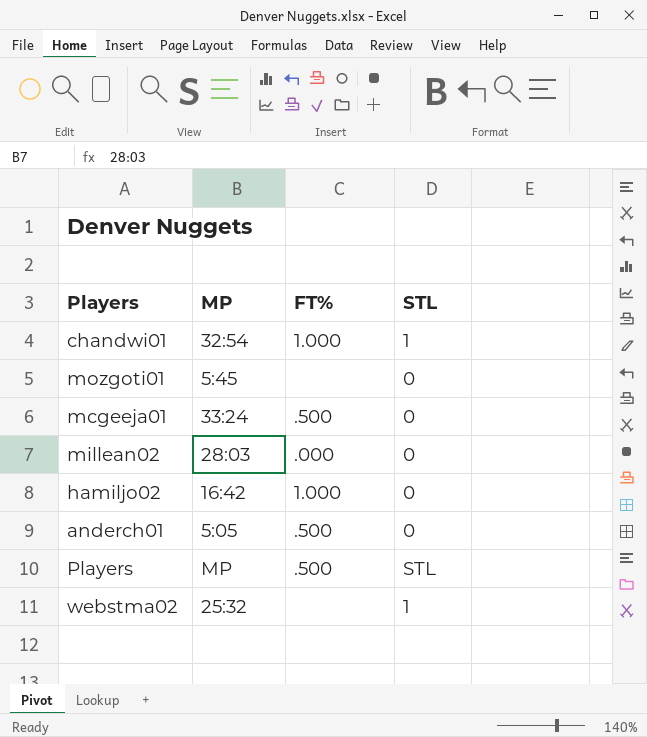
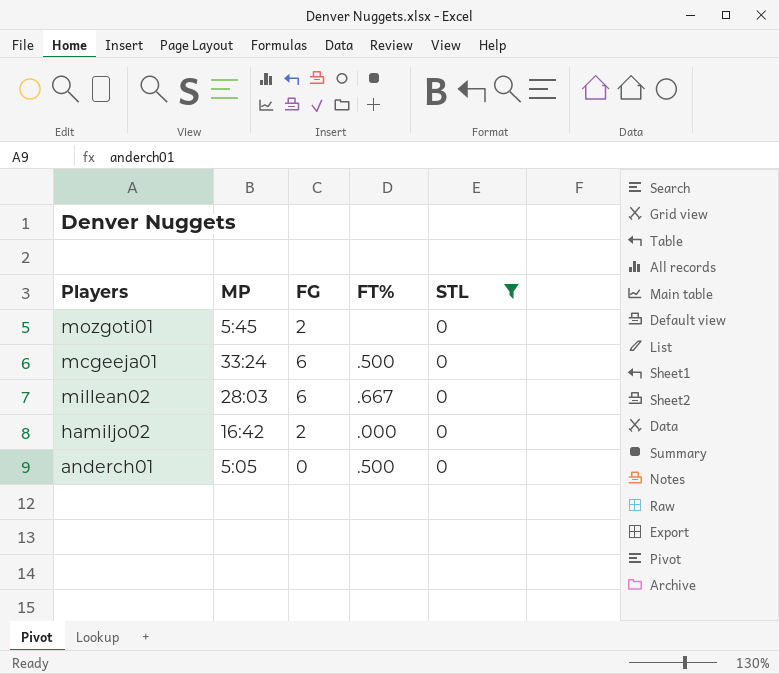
filter: none -> STL = 0
column FG | position: none -> 3
millean02 | FT%: .000 -> .667
hamiljo02 | FT%: 1.000 -> .000

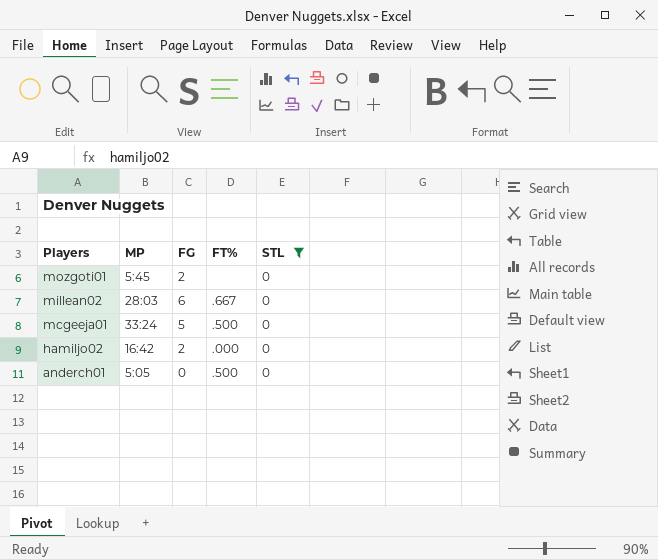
row order: none -> Players descending
mcgeeja01 | FG: 6 -> 5

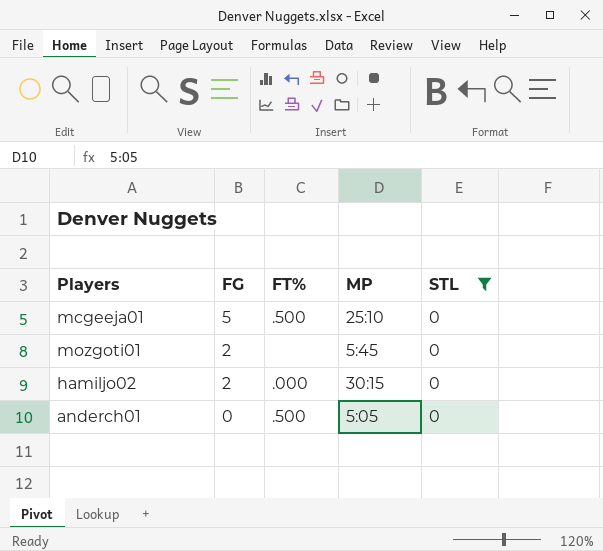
row order: Players descending -> FG descending
column MP | position: 2 -> 4
row millean02: 28:03 | 6 | .667 | 0 -> none
mcgeeja01 | MP: 33:24 -> 25:10
hamiljo02 | MP: 16:42 -> 30:15

